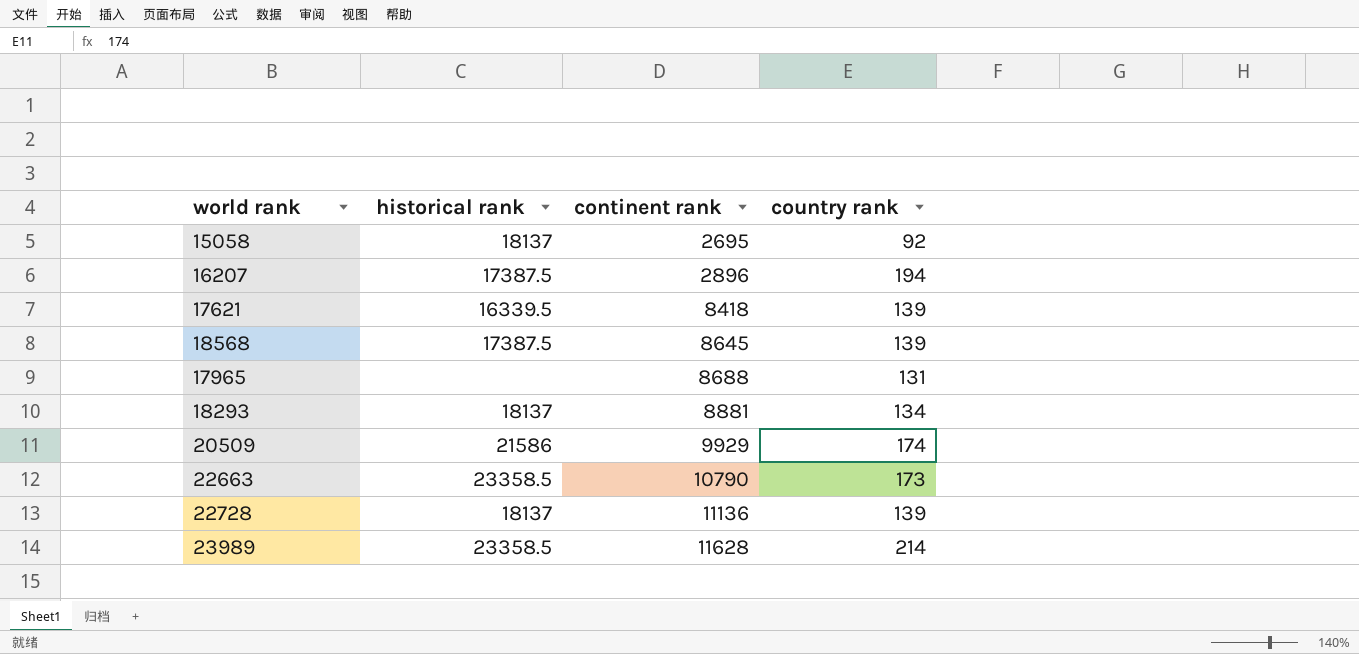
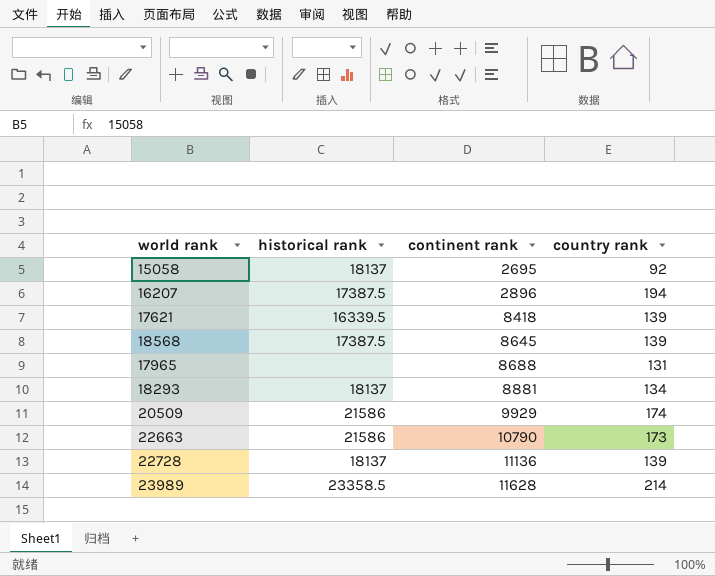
22663 | historical rank: 23358.5 -> 21586

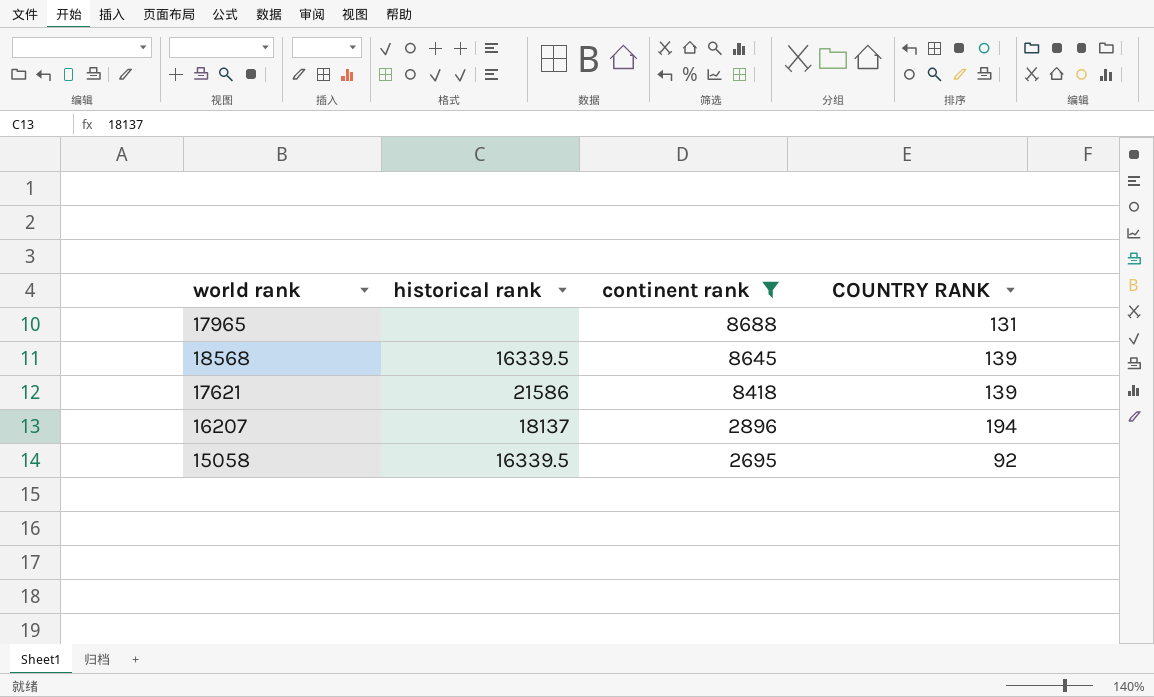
filter: none -> continent rank <= 8688
row order: continent rank ascending -> continent rank descending
column name: country rank -> COUNTRY RANK
18568 | historical rank: 17387.5 -> 16339.5
17621 | historical rank: 16339.5 -> 21586
16207 | historical rank: 17387.5 -> 18137
15058 | historical rank: 18137 -> 16339.5

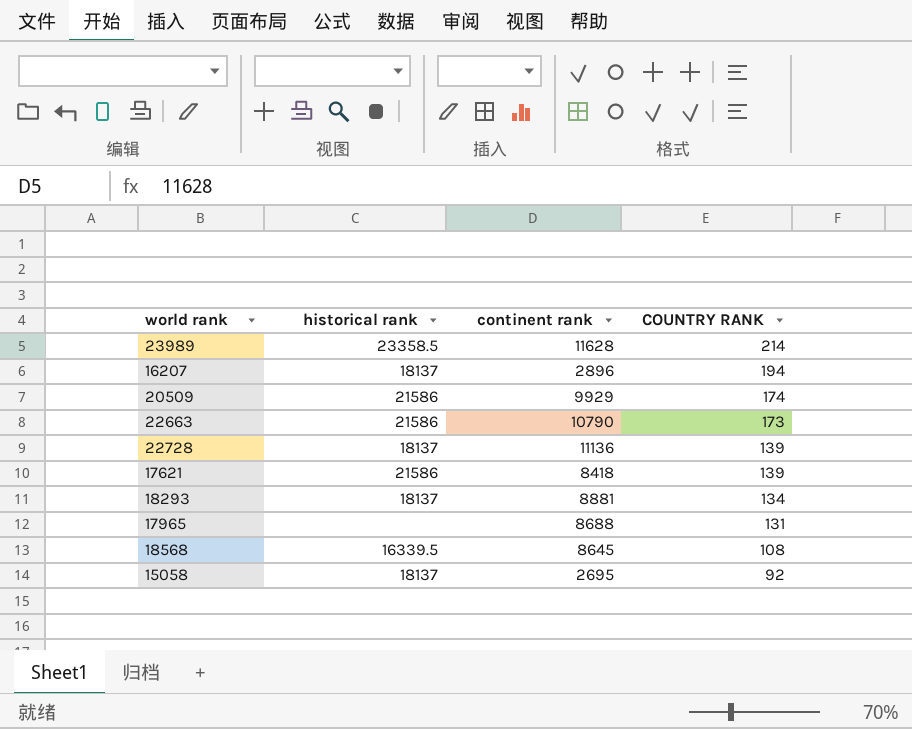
filter: continent rank <= 8688 -> none
row order: continent rank descending -> COUNTRY RANK descending
18568 | COUNTRY RANK: 139 -> 108
15058 | historical rank: 16339.5 -> 18137

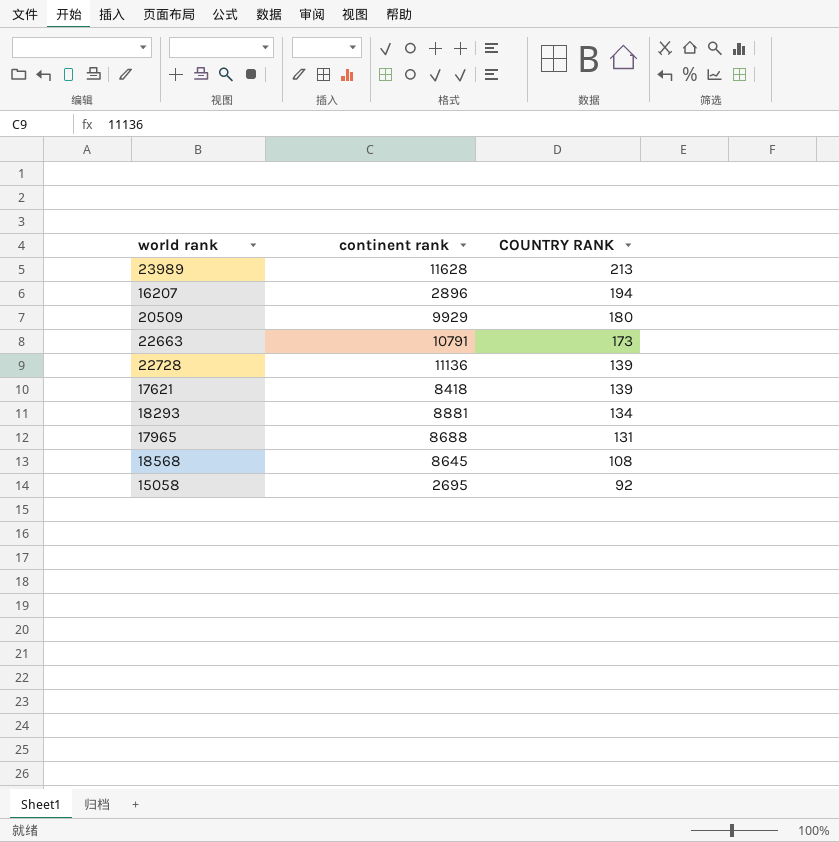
column historical rank | position: 2 -> none
23989 | COUNTRY RANK: 214 -> 213
20509 | COUNTRY RANK: 174 -> 180
22663 | continent rank: 10790 -> 10791

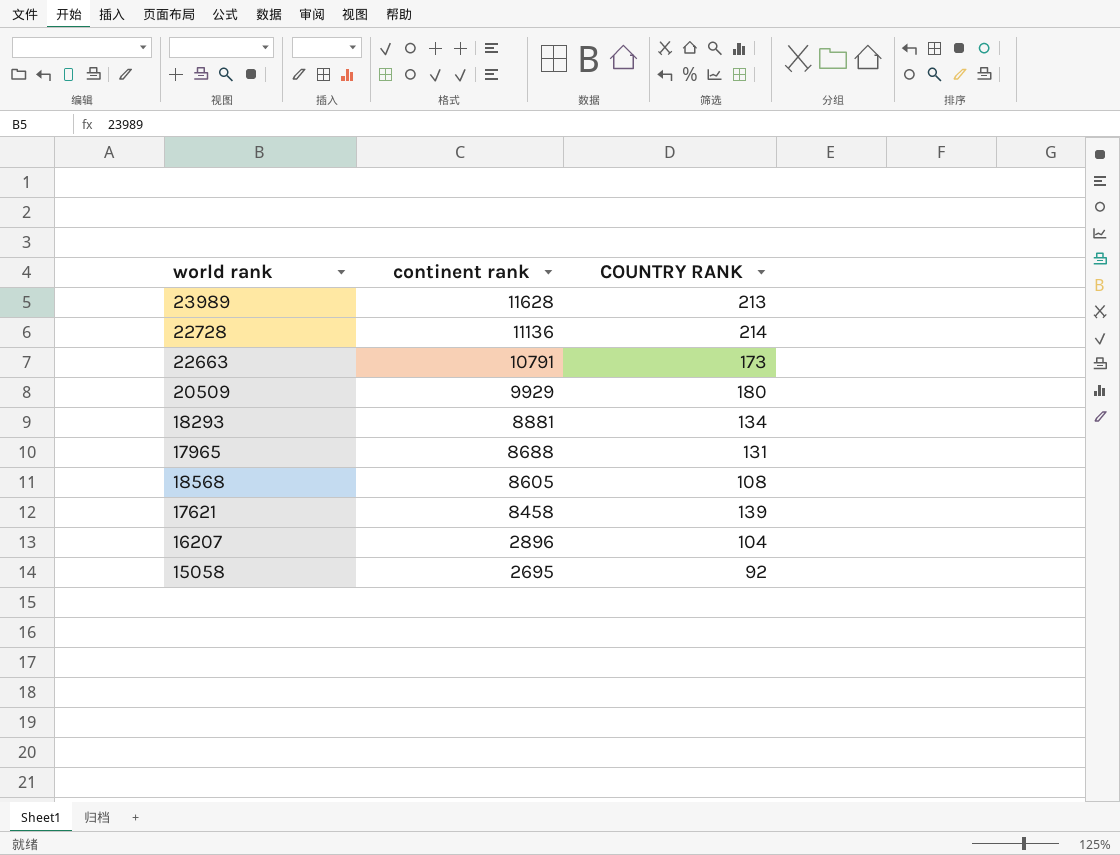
row order: COUNTRY RANK descending -> continent rank descending
22728 | COUNTRY RANK: 139 -> 214
18568 | continent rank: 8645 -> 8605
17621 | continent rank: 8418 -> 8458
16207 | COUNTRY RANK: 194 -> 104

